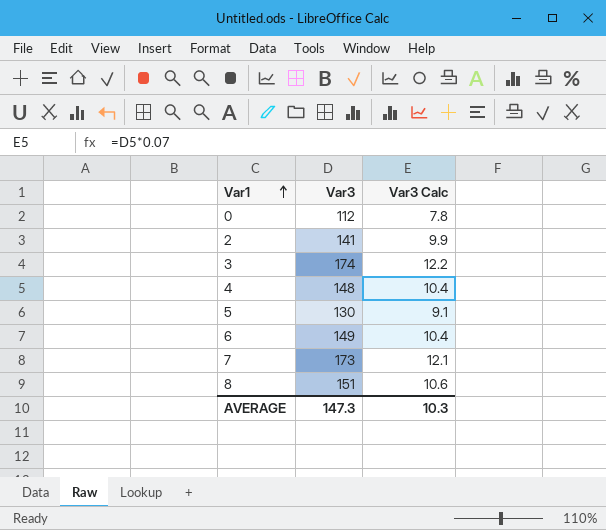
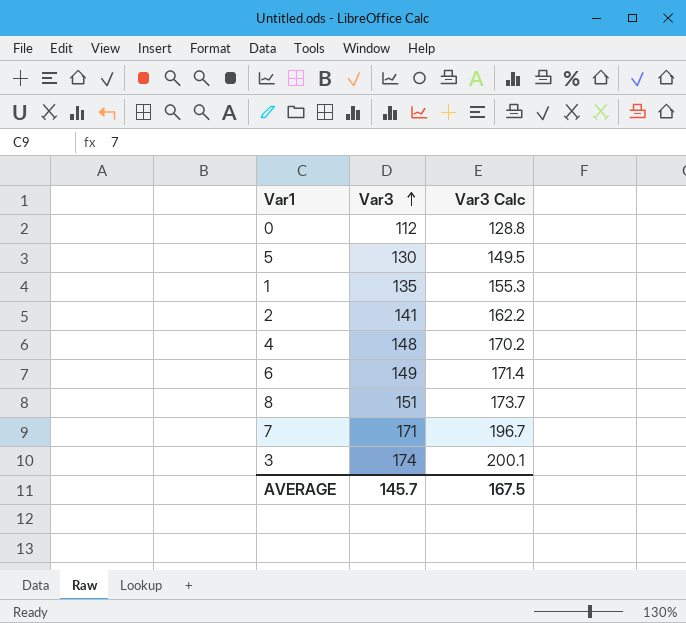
row order: Var1 ascending -> Var3 ascending
column Var3 Calc | formula: [Var3] * 0.07 -> [Var3] * 1.15
row 1: none -> 135 | 155.3
7 | Var3: 173 -> 171
AVERAGE | Var3: 147.3 -> 145.7
AVERAGE | Var3 Calc: 10.3 -> 167.5

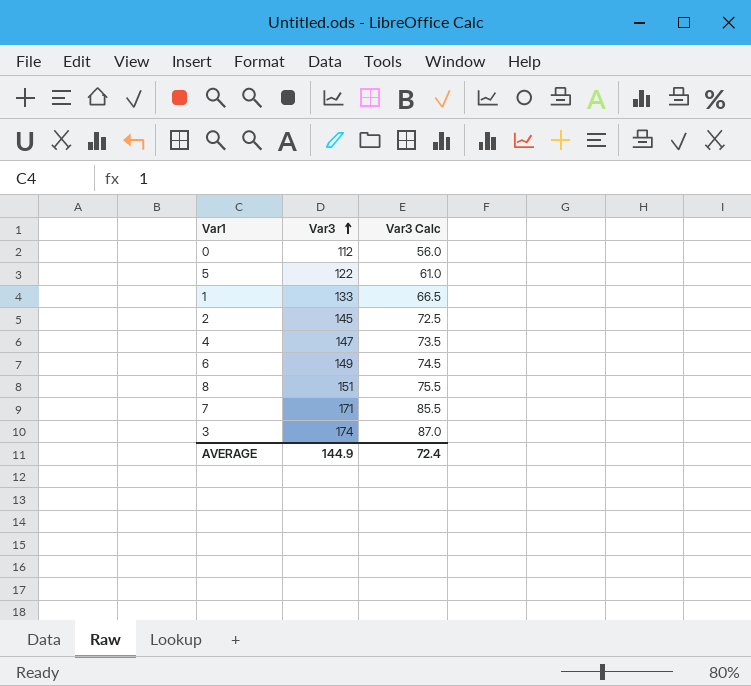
column Var3 Calc | formula: [Var3] * 1.15 -> [Var3] * 0.5
5 | Var3: 130 -> 122
1 | Var3: 135 -> 133
2 | Var3: 141 -> 145
4 | Var3: 148 -> 147
AVERAGE | Var3: 145.7 -> 144.9
AVERAGE | Var3 Calc: 167.5 -> 72.4

